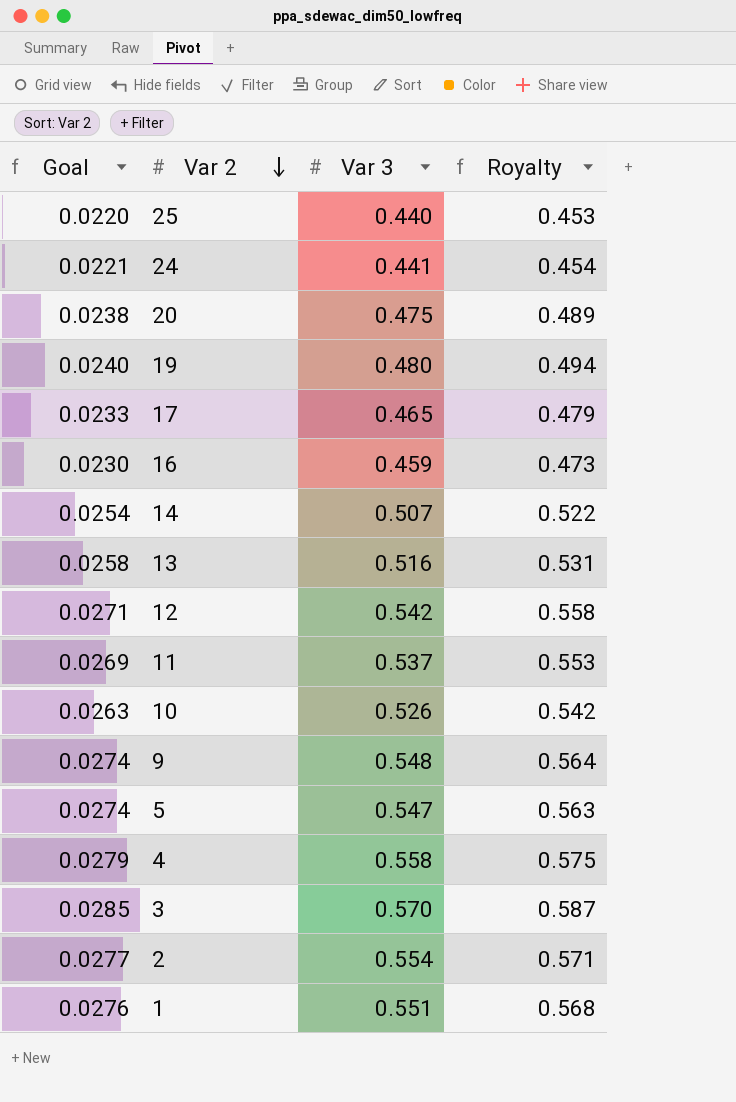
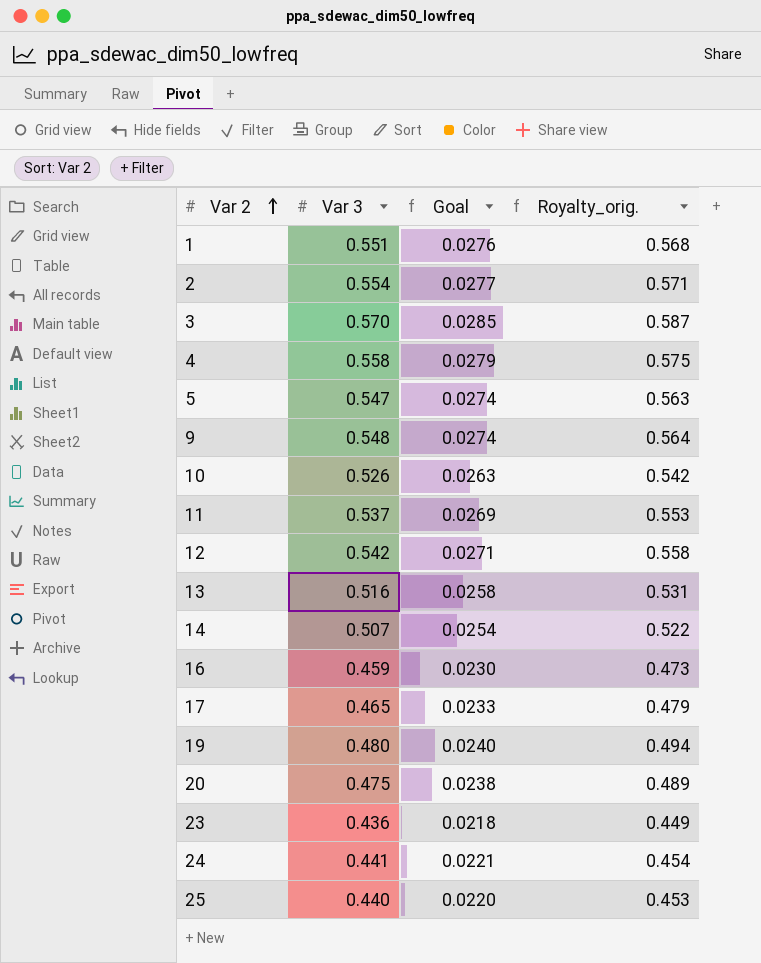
row order: Var 2 descending -> Var 2 ascending
column Goal | position: 1 -> 3
column name: Royalty -> Royalty_orig.
row 23: none -> 0.436 | 0.0218 | 0.449

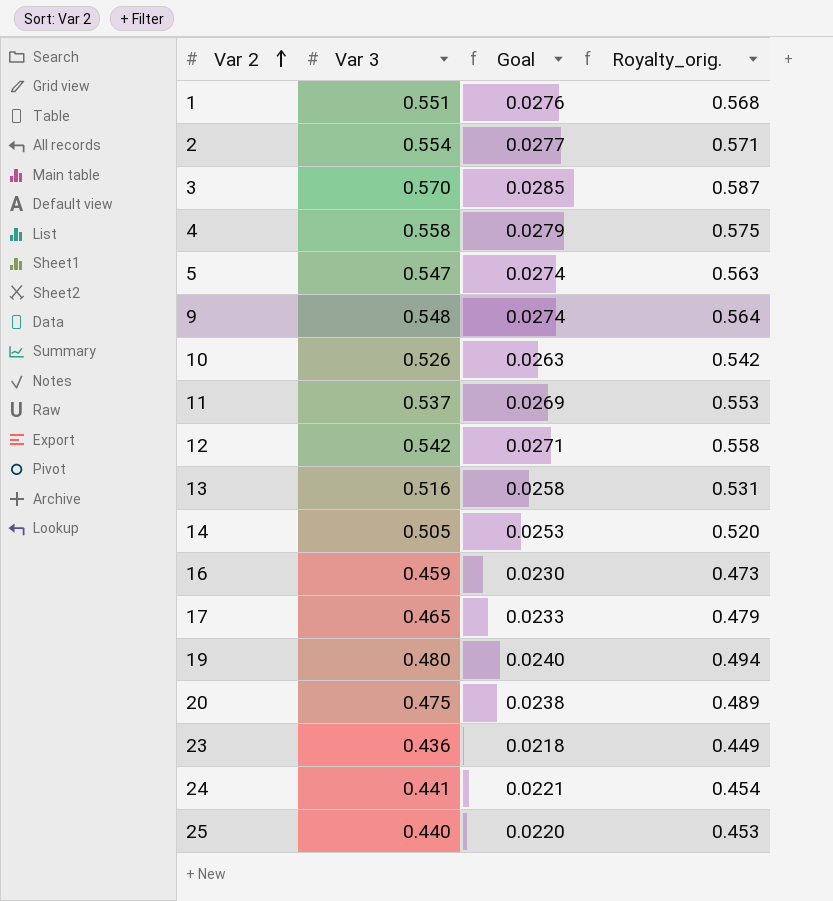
14 | Var 3: 0.507 -> 0.505
14 | Goal: 0.0254 -> 0.0253
14 | Royalty_orig.: 0.522 -> 0.520

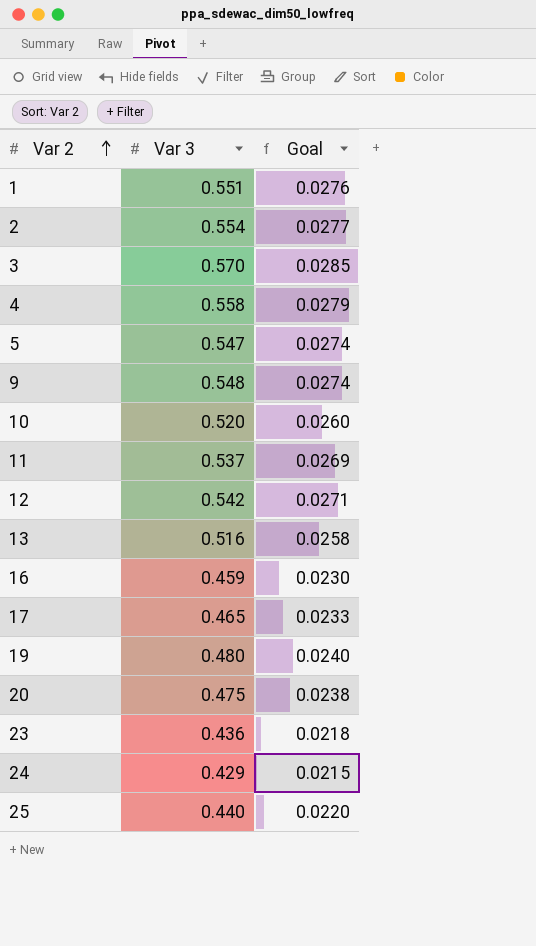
column Royalty_orig. | formula: [Var 3] * 1.03 -> none
row 14: 0.505 | 0.0253 | 0.520 -> none
10 | Var 3: 0.526 -> 0.520
10 | Goal: 0.0263 -> 0.0260
24 | Var 3: 0.441 -> 0.429
24 | Goal: 0.0221 -> 0.0215

